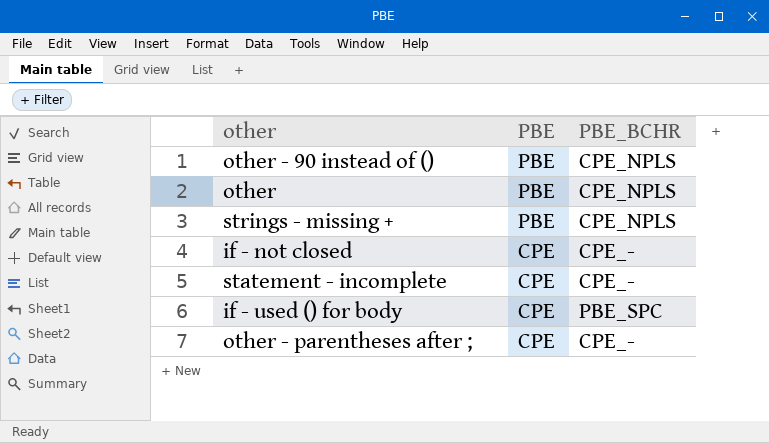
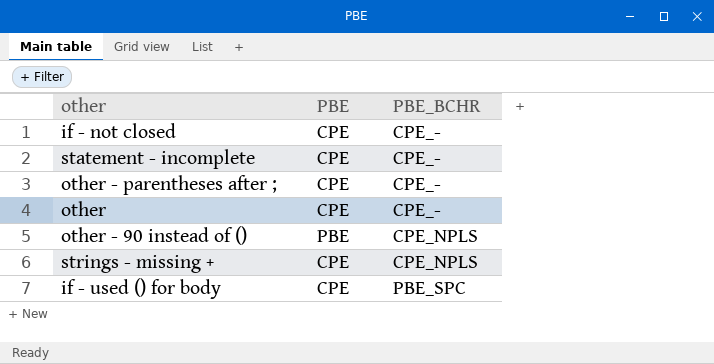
row order: PBE descending -> PBE_BCHR ascending
other | PBE: PBE -> CPE
other | PBE_BCHR: CPE_NPLS -> CPE_-
strings - missing + | PBE: PBE -> CPE

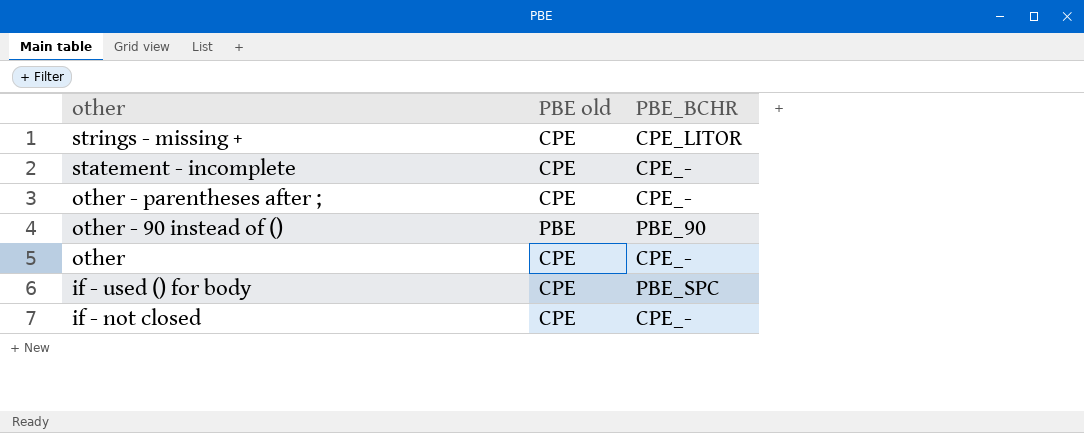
row order: PBE_BCHR ascending -> other descending
column name: PBE -> PBE old
strings - missing + | PBE_BCHR: CPE_NPLS -> CPE_LITOR
other - 90 instead of () | PBE_BCHR: CPE_NPLS -> PBE_90

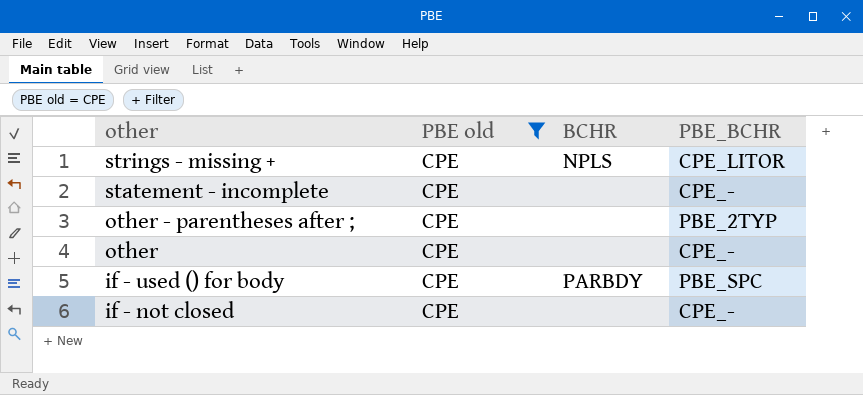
filter: none -> PBE old = CPE
column BCHR | position: none -> 3
other - parentheses after ; | PBE_BCHR: CPE_- -> PBE_2TYP

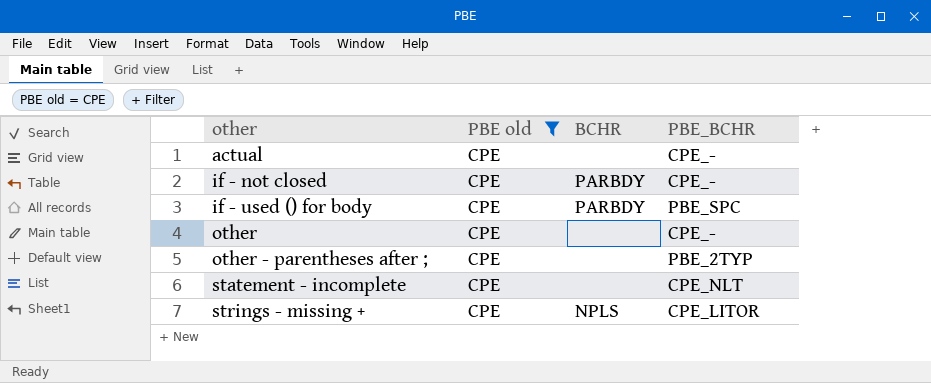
row order: other descending -> other ascending
row actual: none -> CPE | none | CPE_-
if - not closed | BCHR: none -> PARBDY
statement - incomplete | PBE_BCHR: CPE_- -> CPE_NLT

